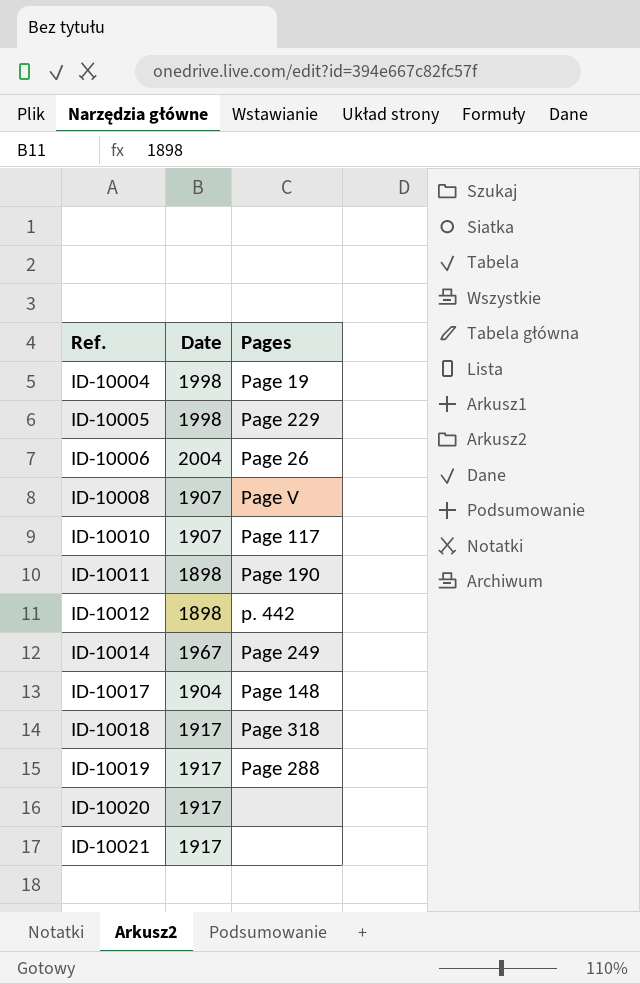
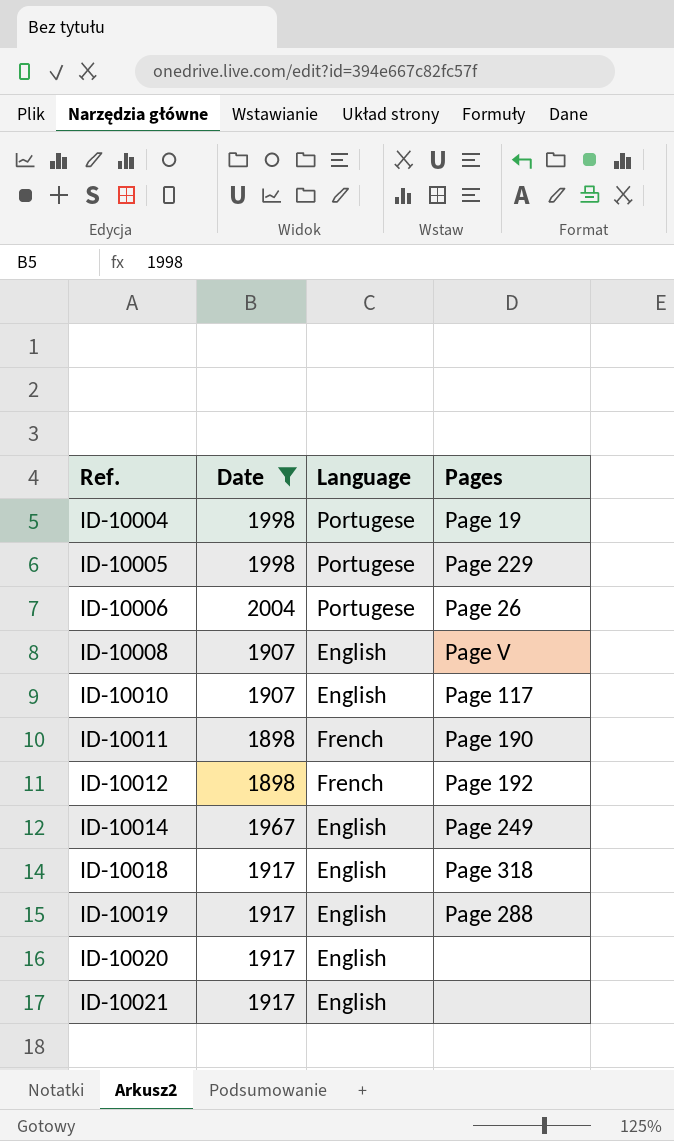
filter: none -> Date != 1904
column Language | position: none -> 3
ID-10012 | Pages: p. 442 -> Page 192

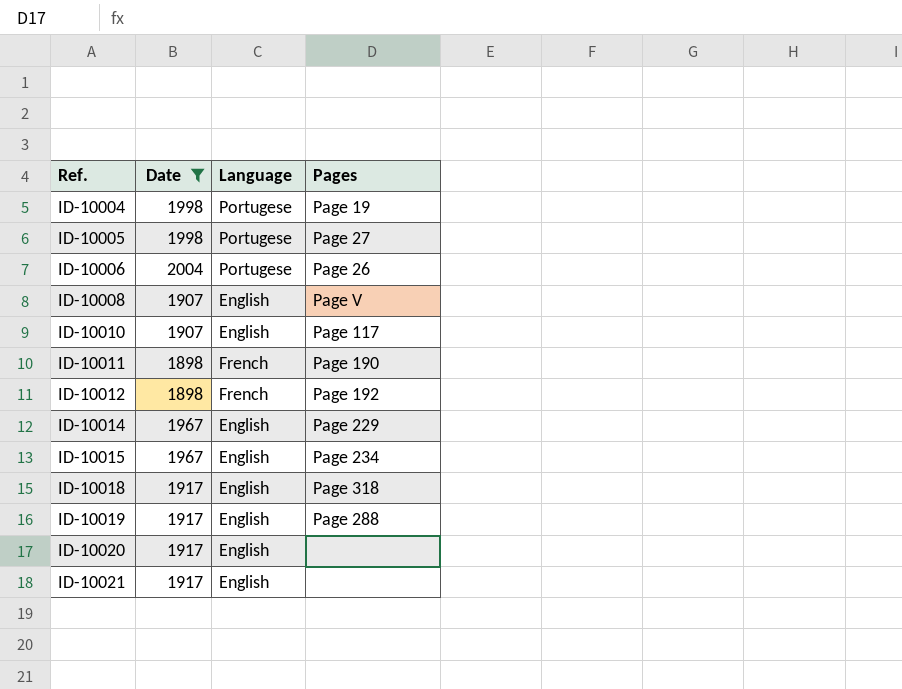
ID-10005 | Pages: Page 229 -> Page 27
ID-10014 | Pages: Page 249 -> Page 229
row ID-10015: none -> 1967 | English | Page 234

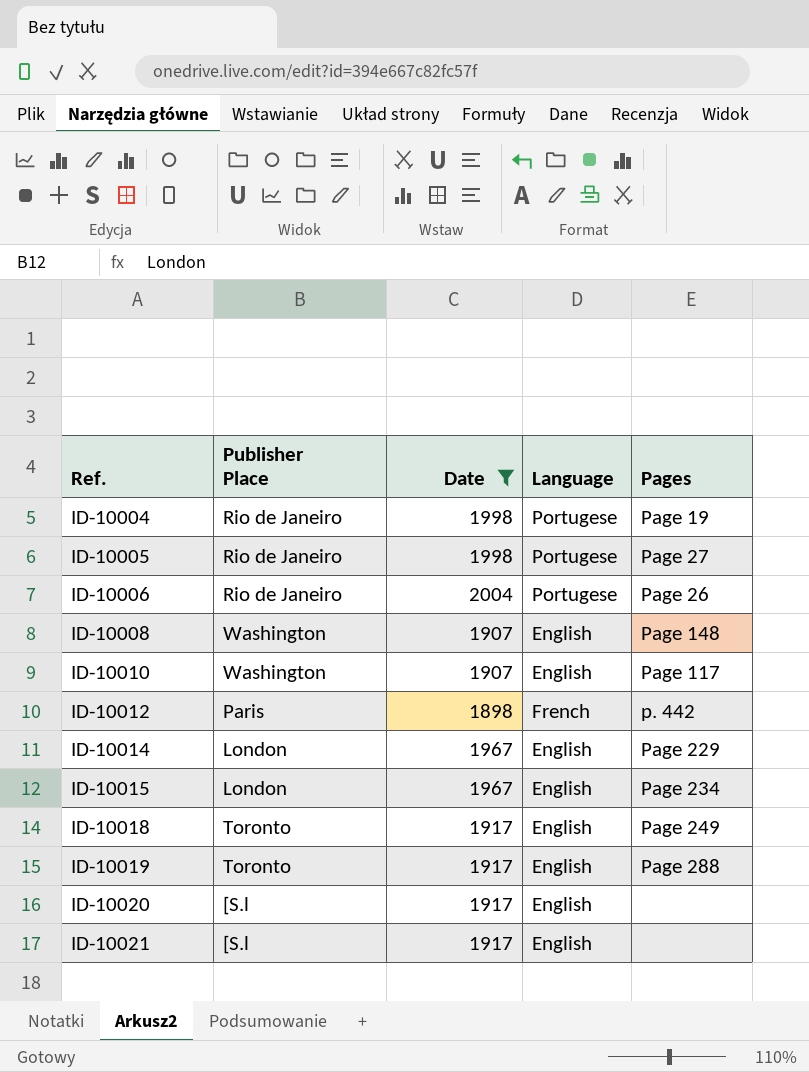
column Publisher Place | position: none -> 2
row ID-10011: 1898 | French | Page 190 -> none
ID-10008 | Pages: Page V -> Page 148
ID-10012 | Pages: Page 192 -> p. 442
ID-10018 | Pages: Page 318 -> Page 249

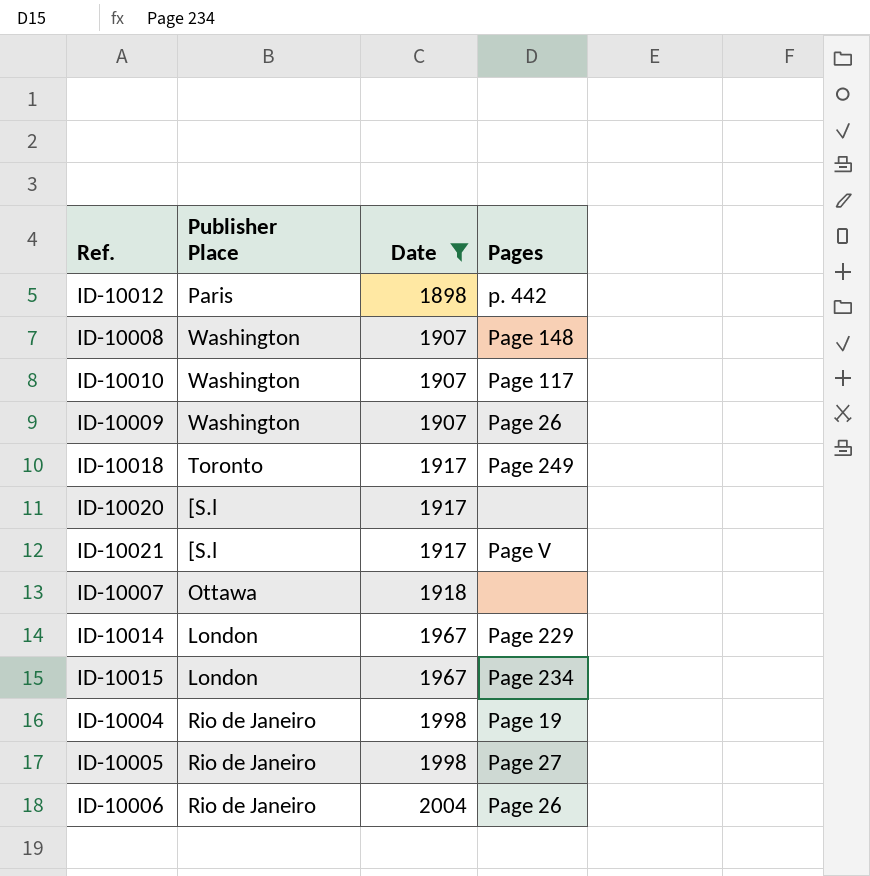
row order: Ref. ascending -> Date ascending
column Language | position: 4 -> none
row ID-10019: Toronto | 1917 | English | Page 288 -> none
row ID-10009: none -> Washington | 1907 | Page 26
ID-10021 | Pages: none -> Page V
row ID-10007: none -> Ottawa | 1918 | none

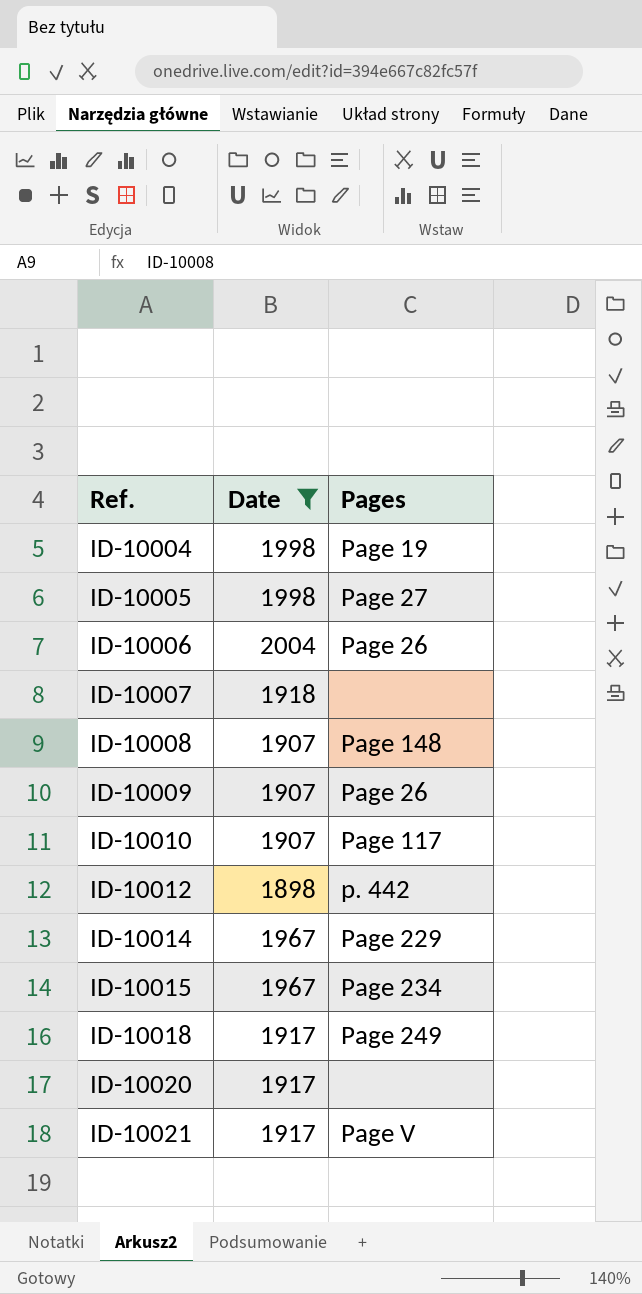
row order: Date ascending -> Ref. ascending
column Publisher Place | position: 2 -> none

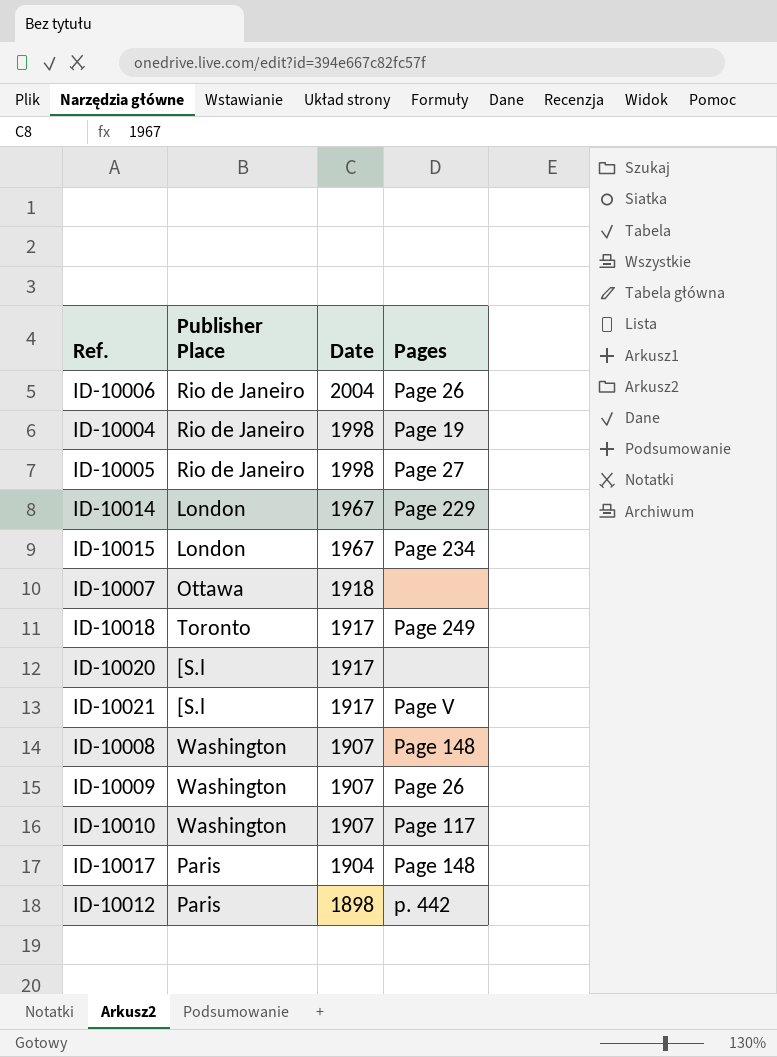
filter: Date != 1904 -> none
row order: Ref. ascending -> Date descending
column Publisher Place | position: none -> 2

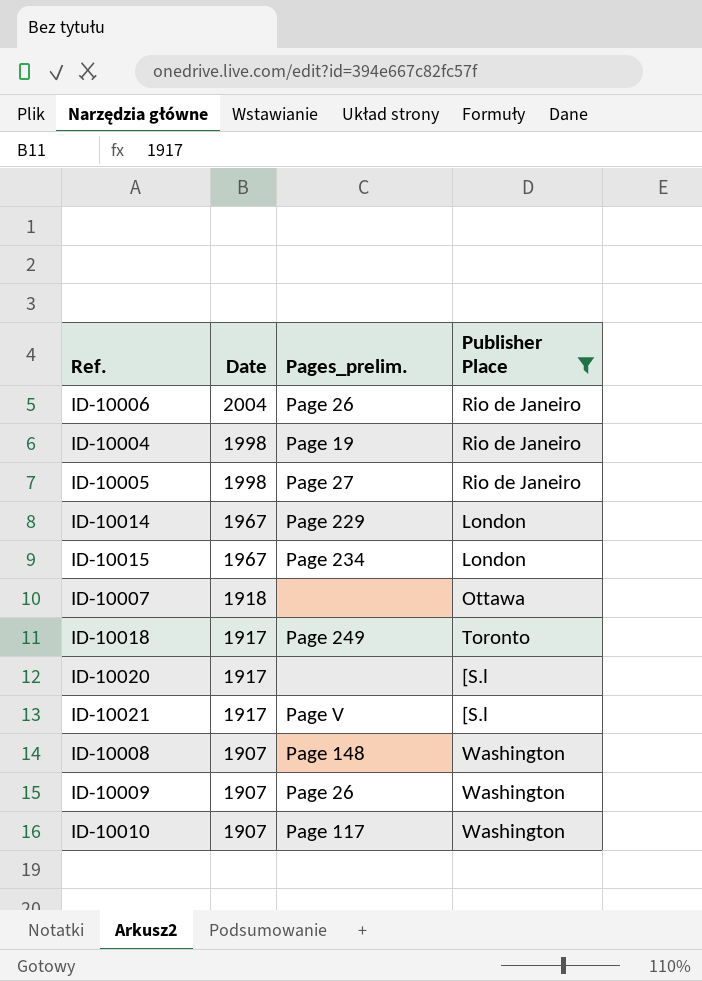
filter: none -> Publisher Place != Paris
column name: Pages -> Pages_prelim.
column Publisher Place | position: 2 -> 4

